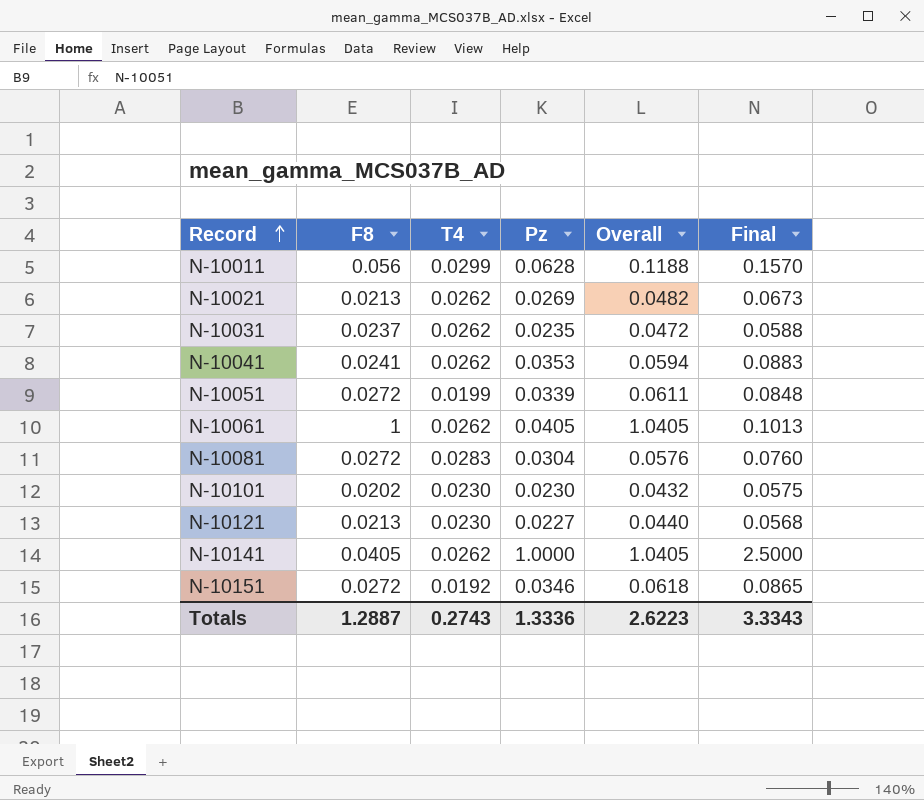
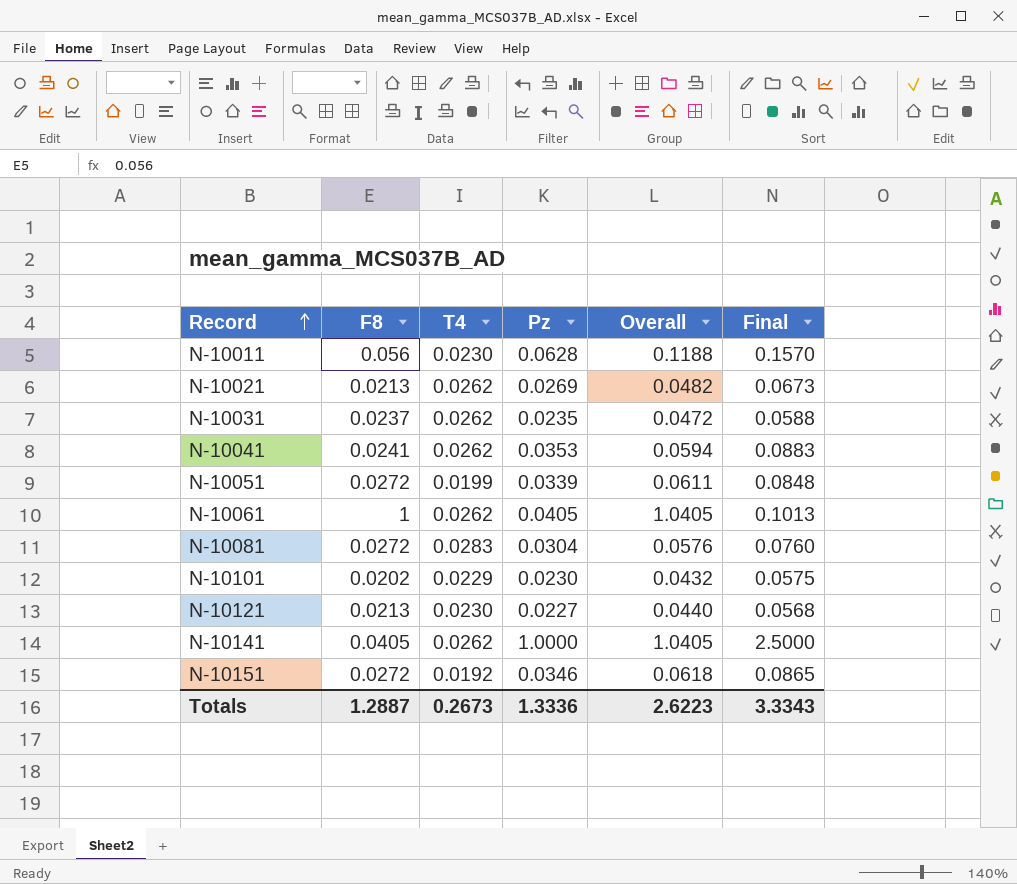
N-10011 | T4: 0.0299 -> 0.0230
N-10101 | T4: 0.0230 -> 0.0229
Totals | T4: 0.2743 -> 0.2673

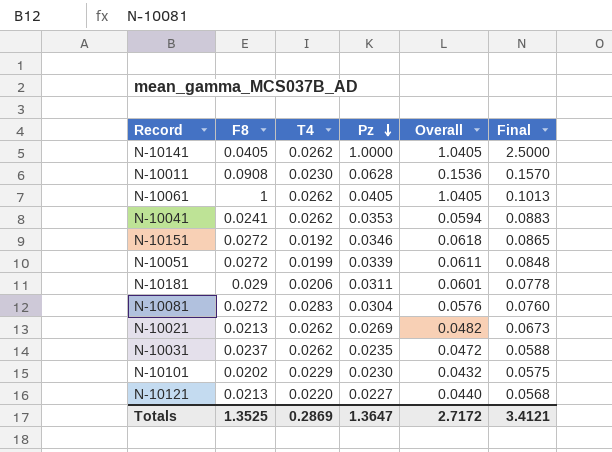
row order: Record ascending -> Pz descending
N-10011 | F8: 0.056 -> 0.0908
N-10011 | Overall: 0.1188 -> 0.1536
row N-10181: none -> 0.029 | 0.0206 | 0.0311 | 0.0601 | 0.0778
N-10121 | T4: 0.0230 -> 0.0220
Totals | F8: 1.2887 -> 1.3525
Totals | T4: 0.2673 -> 0.2869
Totals | Pz: 1.3336 -> 1.3647
Totals | Overall: 2.6223 -> 2.7172
Totals | Final: 3.3343 -> 3.4121

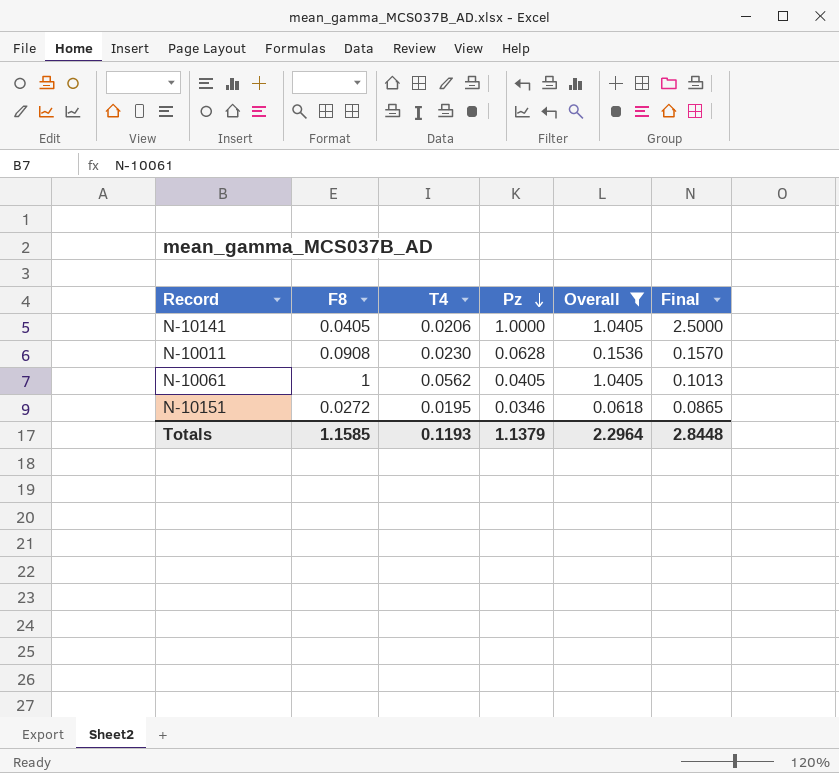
filter: none -> Overall >= 0.0618
N-10141 | T4: 0.0262 -> 0.0206
N-10061 | T4: 0.0262 -> 0.0562
N-10151 | T4: 0.0192 -> 0.0195
Totals | F8: 1.3525 -> 1.1585
Totals | T4: 0.2869 -> 0.1193
Totals | Pz: 1.3647 -> 1.1379
Totals | Overall: 2.7172 -> 2.2964
Totals | Final: 3.4121 -> 2.8448

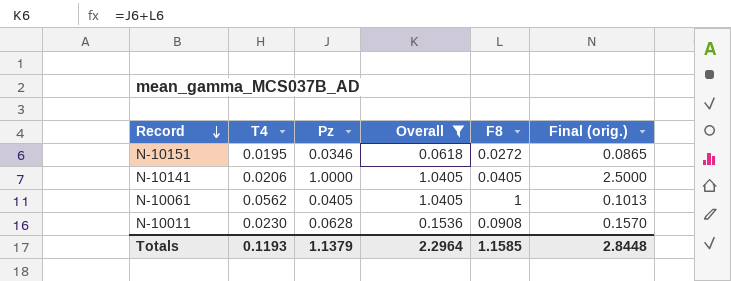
row order: Pz descending -> Record descending
column F8 | position: 2 -> 5
column name: Final -> Final (orig.)

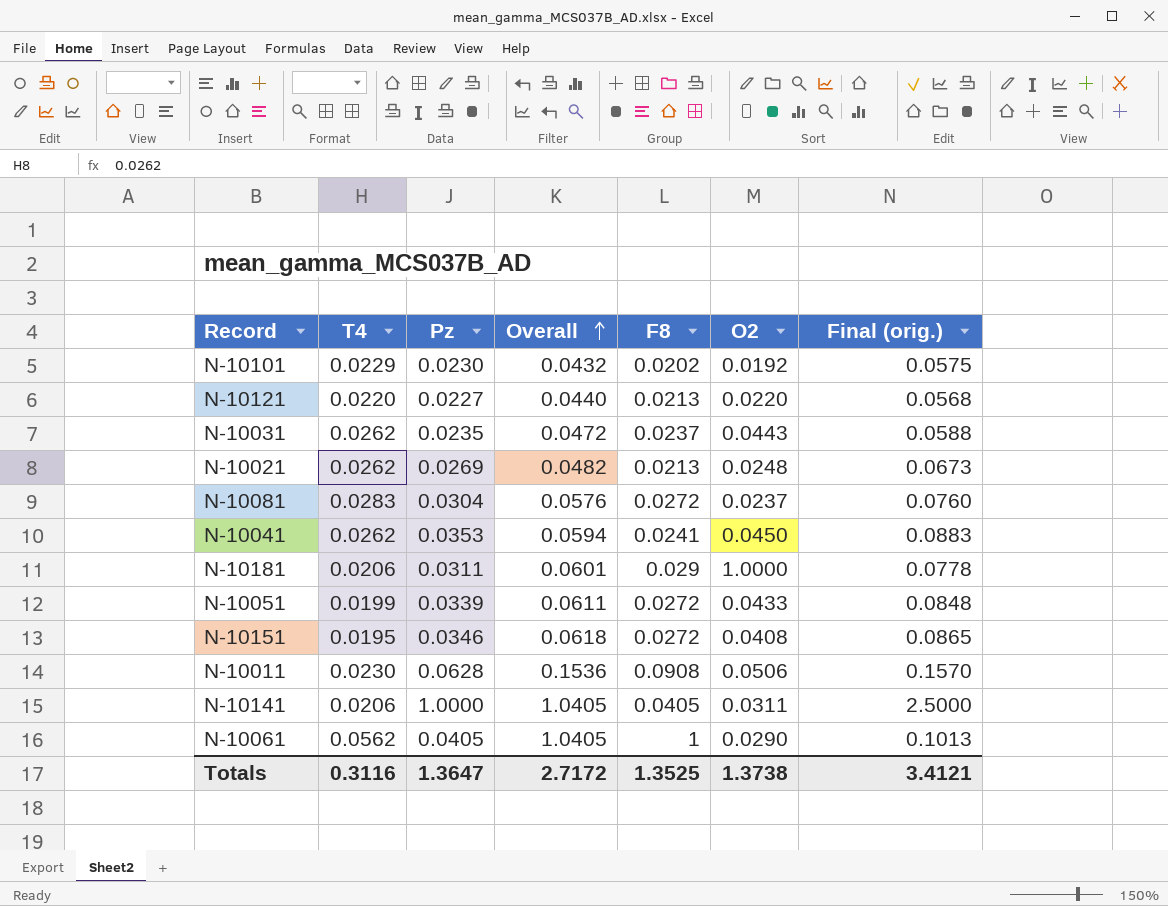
filter: Overall >= 0.0618 -> none
row order: Record descending -> Overall ascending
column O2 | position: none -> 6
Totals | T4: 0.1193 -> 0.3116
Totals | Pz: 1.1379 -> 1.3647
Totals | Overall: 2.2964 -> 2.7172
Totals | F8: 1.1585 -> 1.3525
Totals | Final (orig.): 2.8448 -> 3.4121

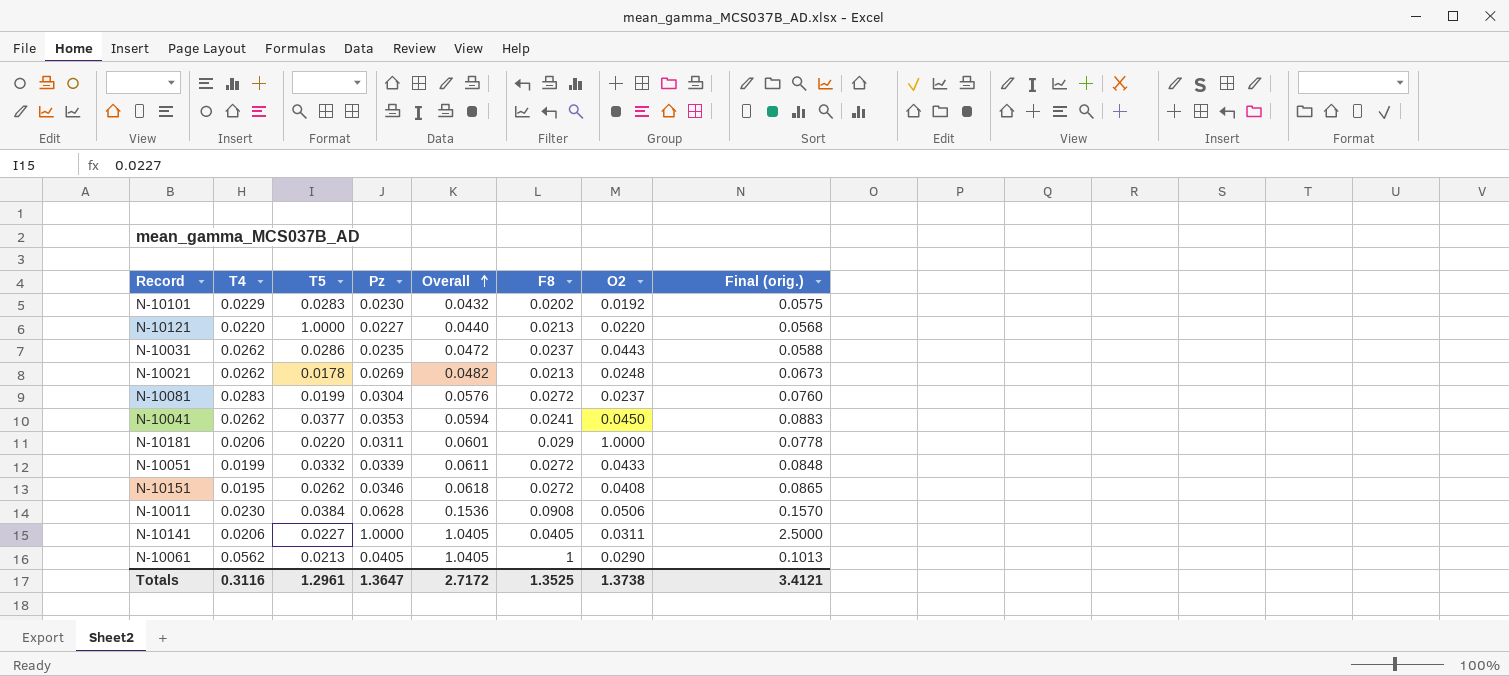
column T5 | position: none -> 3

